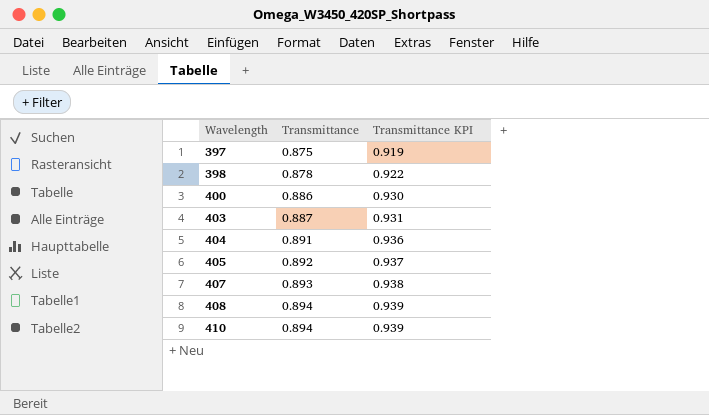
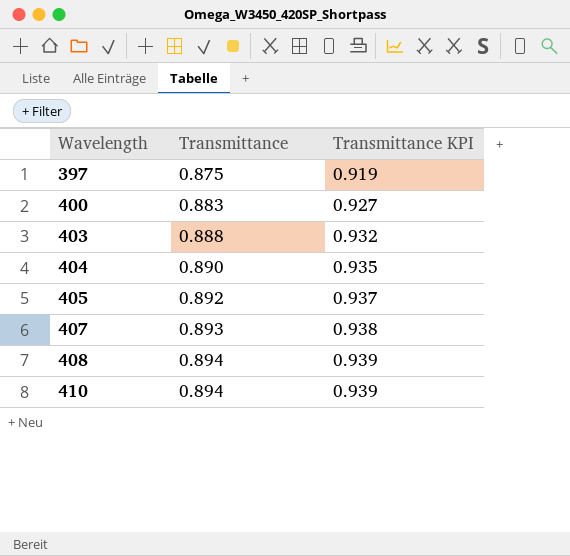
row 398: 0.878 | 0.922 -> none
400 | Transmittance: 0.886 -> 0.883
400 | Transmittance KPI: 0.930 -> 0.927
403 | Transmittance: 0.887 -> 0.888
403 | Transmittance KPI: 0.931 -> 0.932
404 | Transmittance: 0.891 -> 0.890
404 | Transmittance KPI: 0.936 -> 0.935

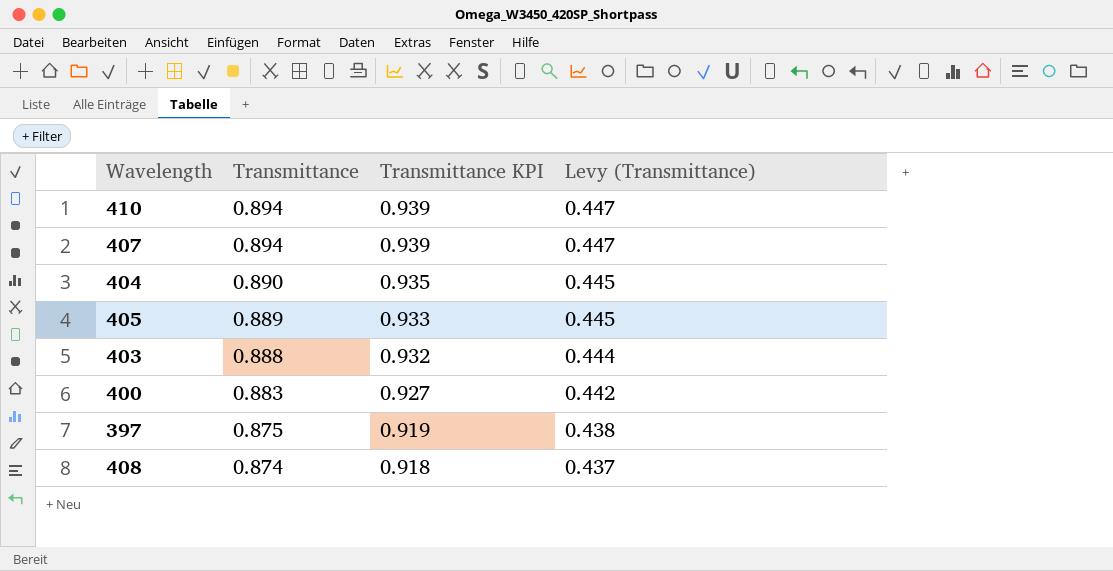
row order: Wavelength ascending -> Transmittance descending
column Levy (Transmittance) | formula: none -> [Transmittance] * 0.5
407 | Transmittance: 0.893 -> 0.894
407 | Transmittance KPI: 0.938 -> 0.939
405 | Transmittance: 0.892 -> 0.889
405 | Transmittance KPI: 0.937 -> 0.933
408 | Transmittance: 0.894 -> 0.874
408 | Transmittance KPI: 0.939 -> 0.918

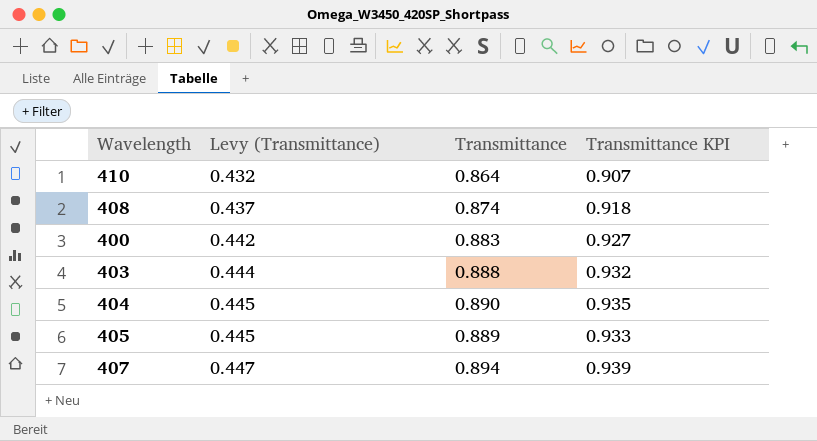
row order: Transmittance descending -> Levy (Transmittance) ascending
column Levy (Transmittance) | position: 4 -> 2
row 397: 0.875 | 0.919 | 0.438 -> none
410 | Levy (Transmittance): 0.447 -> 0.432
410 | Transmittance: 0.894 -> 0.864
410 | Transmittance KPI: 0.939 -> 0.907

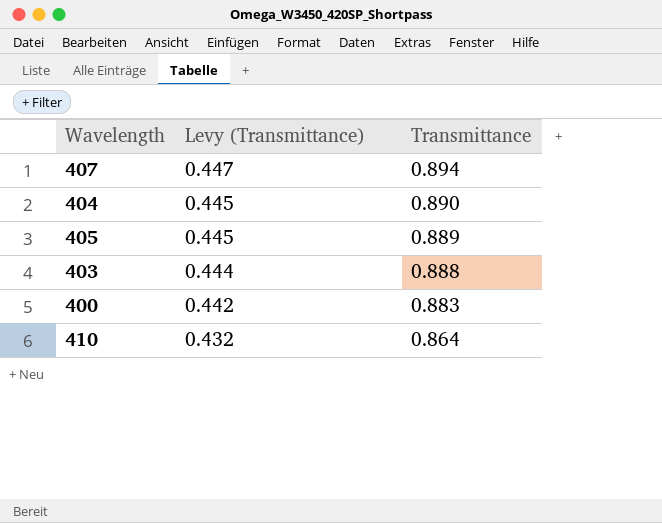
row order: Levy (Transmittance) ascending -> Levy (Transmittance) descending
column Transmittance KPI | formula: [Transmittance] * 1.05 -> none
row 408: 0.437 | 0.874 | 0.918 -> none

